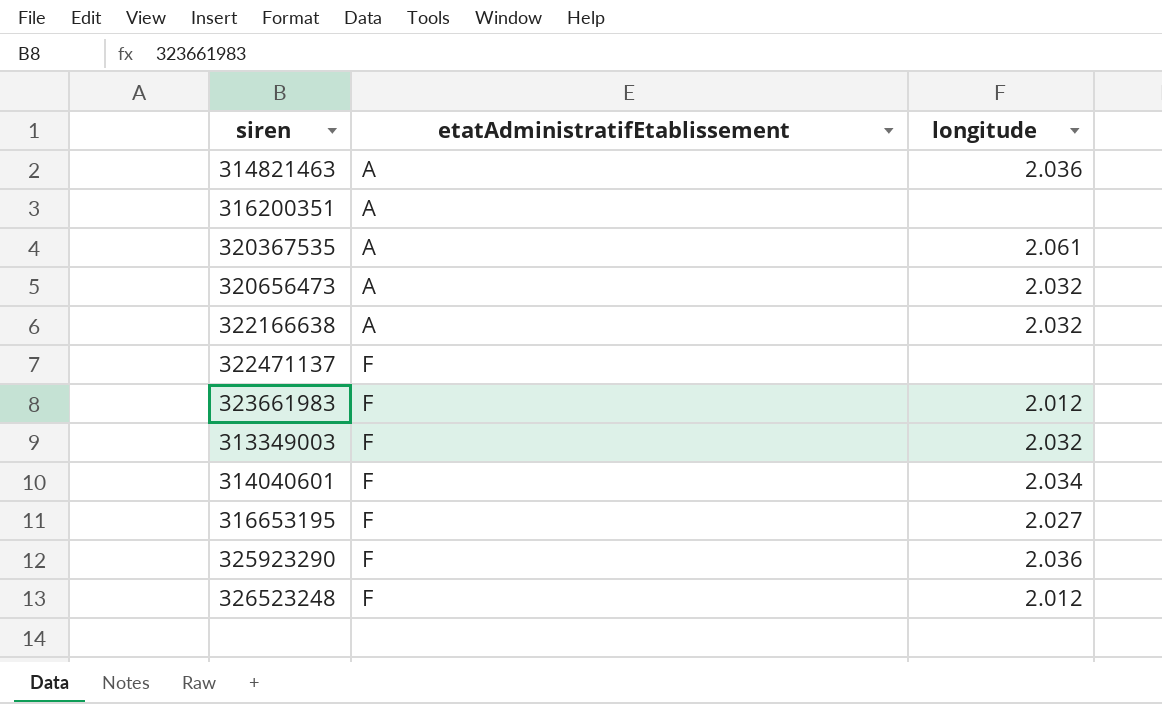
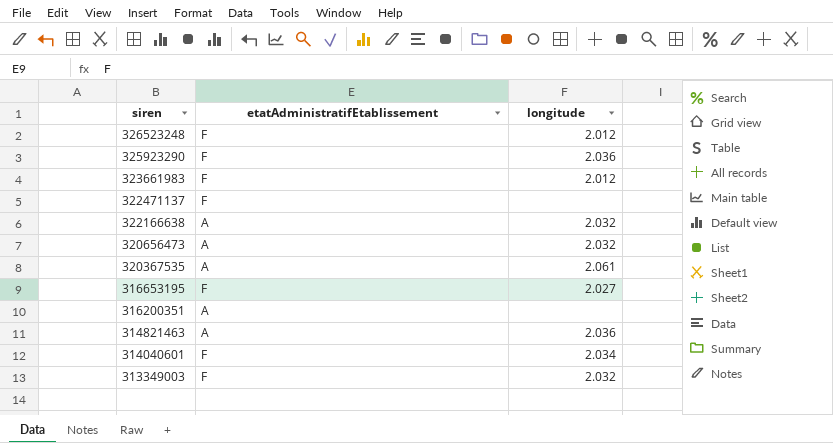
row order: etatAdministratifEtablissement ascending -> siren descending

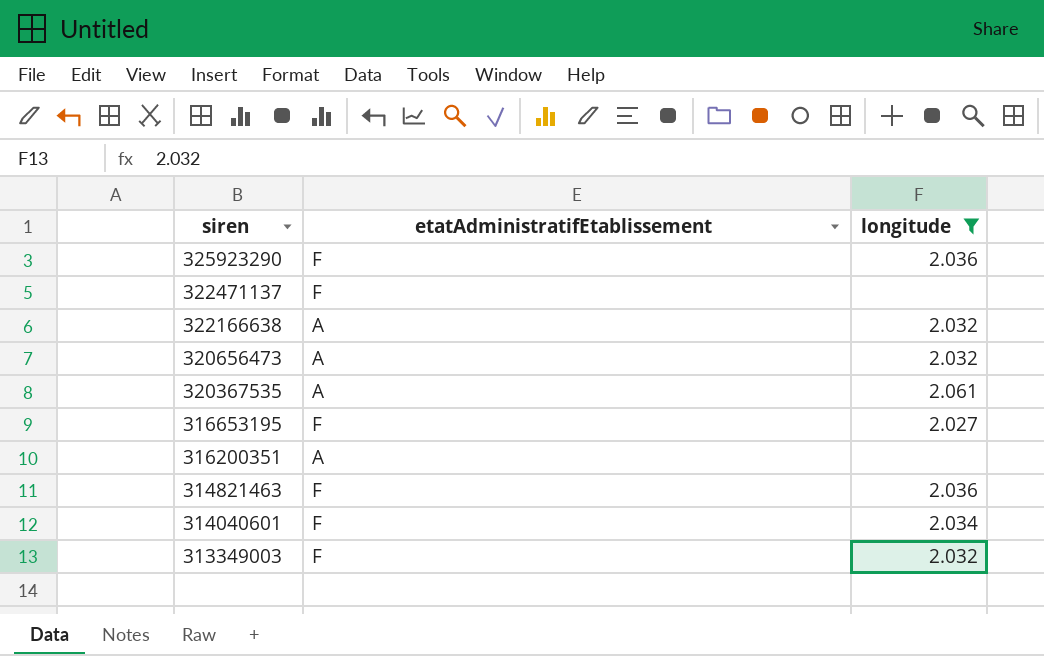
filter: none -> longitude != 2.012
314821463 | etatAdministratifEtablissement: A -> F

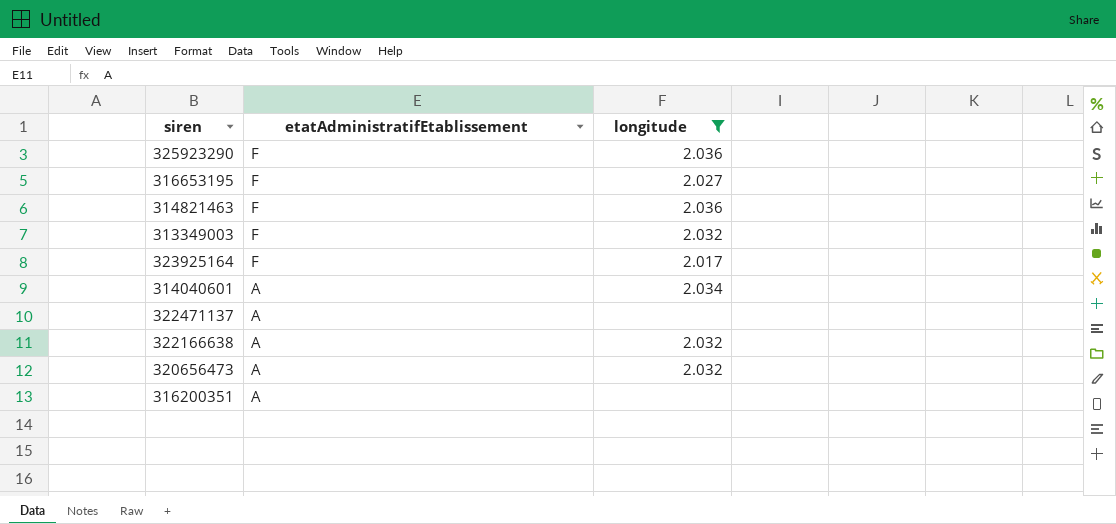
row order: siren descending -> etatAdministratifEtablissement descending
row 320367535: A | 2.061 -> none
row 323925164: none -> F | 2.017
314040601 | etatAdministratifEtablissement: F -> A
322471137 | etatAdministratifEtablissement: F -> A

